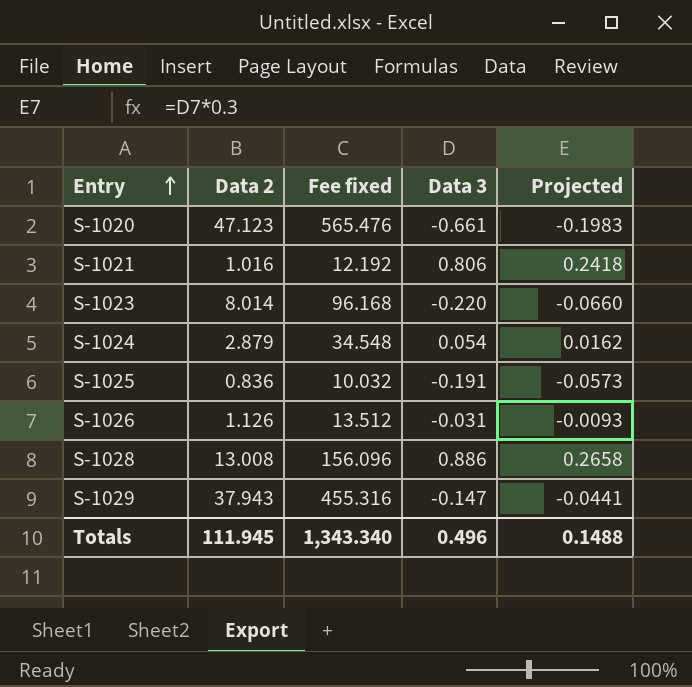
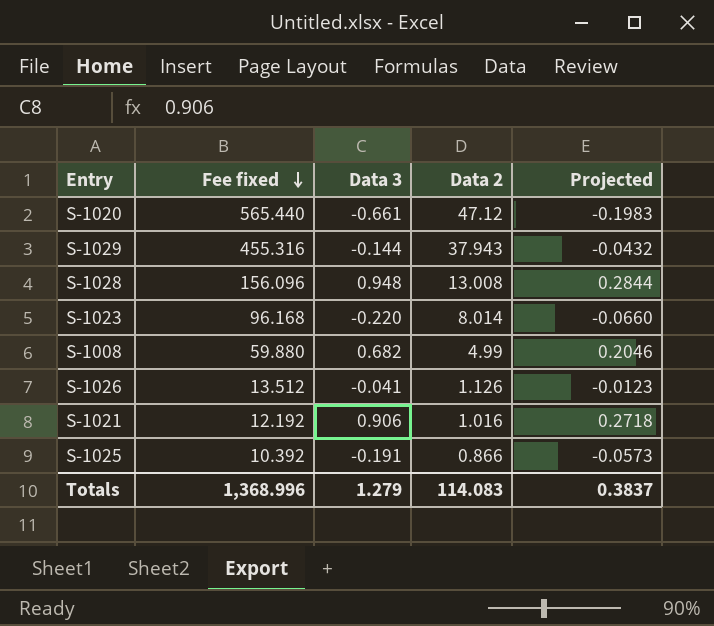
row order: Entry ascending -> Fee fixed descending
column Data 2 | position: 2 -> 4
row S-1024: 2.879 | 34.548 | 0.054 | 0.0162 -> none
S-1020 | Fee fixed: 565.476 -> 565.440
S-1020 | Data 2: 47.123 -> 47.12
S-1029 | Data 3: -0.147 -> -0.144
S-1029 | Projected: -0.0441 -> -0.0432
S-1028 | Data 3: 0.886 -> 0.948
S-1028 | Projected: 0.2658 -> 0.2844
row S-1008: none -> 59.880 | 0.682 | 4.99 | 0.2046
S-1026 | Data 3: -0.031 -> -0.041
S-1026 | Projected: -0.0093 -> -0.0123
S-1021 | Data 3: 0.806 -> 0.906
S-1021 | Projected: 0.2418 -> 0.2718
S-1025 | Fee fixed: 10.032 -> 10.392
S-1025 | Data 2: 0.836 -> 0.866
Totals | Fee fixed: 1,343.340 -> 1,368.996
Totals | Data 3: 0.496 -> 1.279
Totals | Data 2: 111.945 -> 114.083
Totals | Projected: 0.1488 -> 0.3837

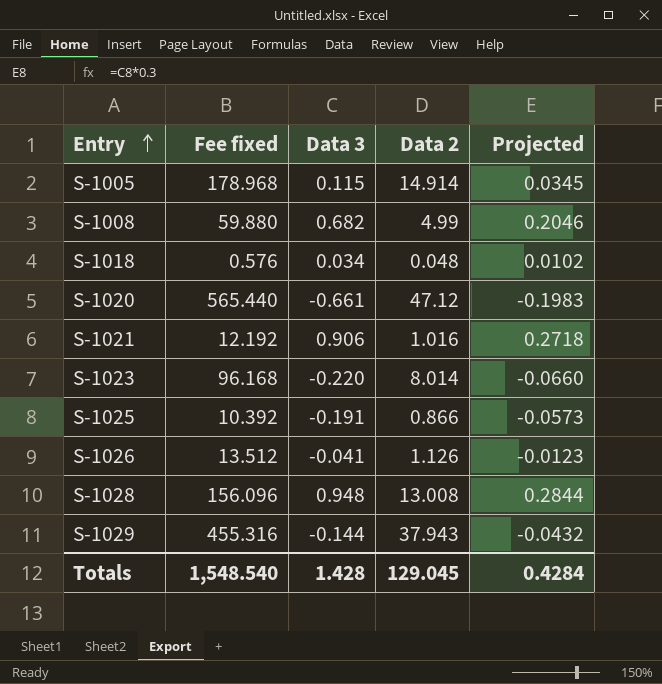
row order: Fee fixed descending -> Entry ascending
row S-1005: none -> 178.968 | 0.115 | 14.914 | 0.0345
row S-1018: none -> 0.576 | 0.034 | 0.048 | 0.0102
Totals | Fee fixed: 1,368.996 -> 1,548.540
Totals | Data 3: 1.279 -> 1.428
Totals | Data 2: 114.083 -> 129.045
Totals | Projected: 0.3837 -> 0.4284

